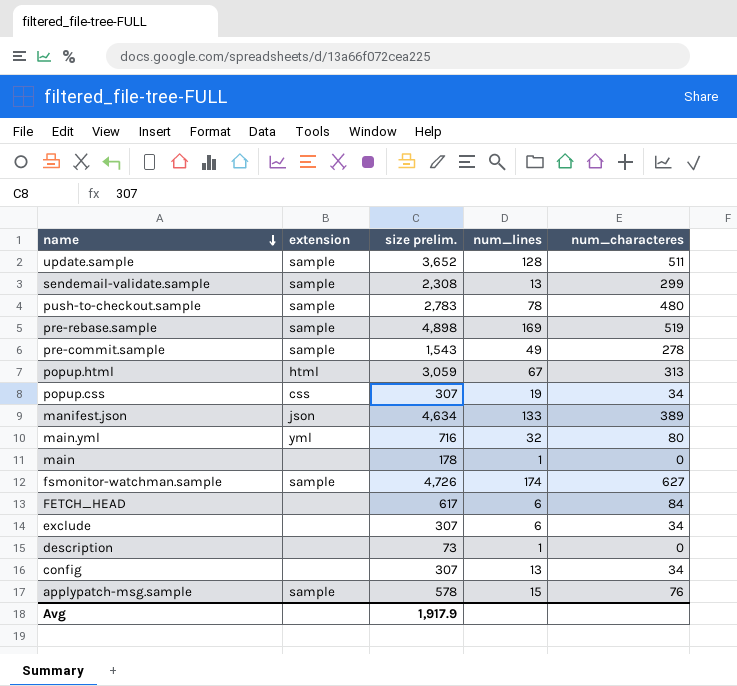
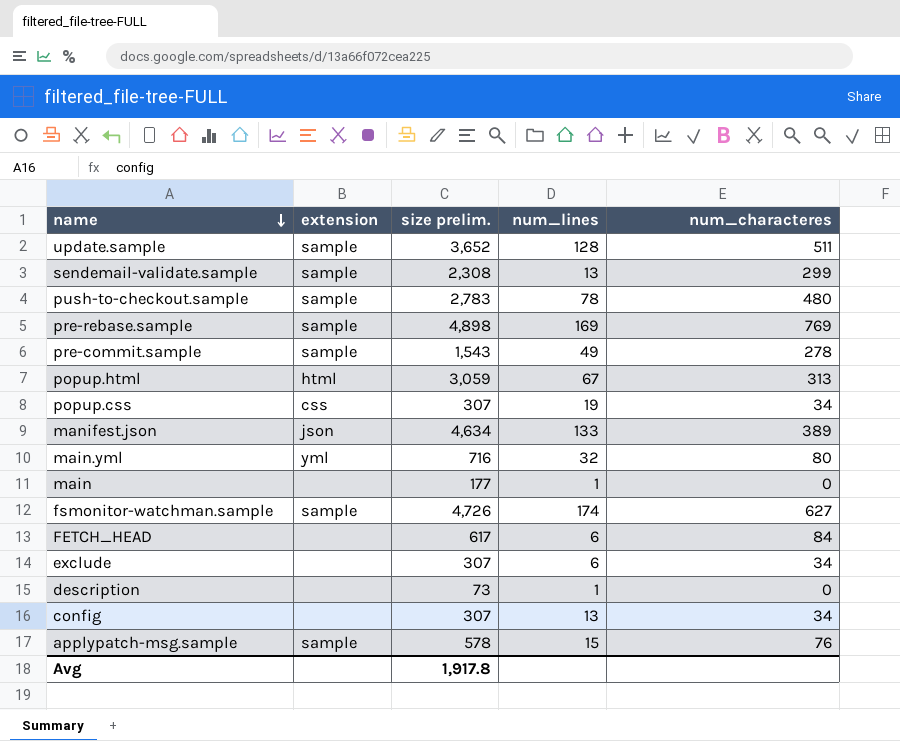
pre-rebase.sample | num_characteres: 519 -> 769
main | size prelim.: 178 -> 177
Avg | size prelim.: 1,917.9 -> 1,917.8

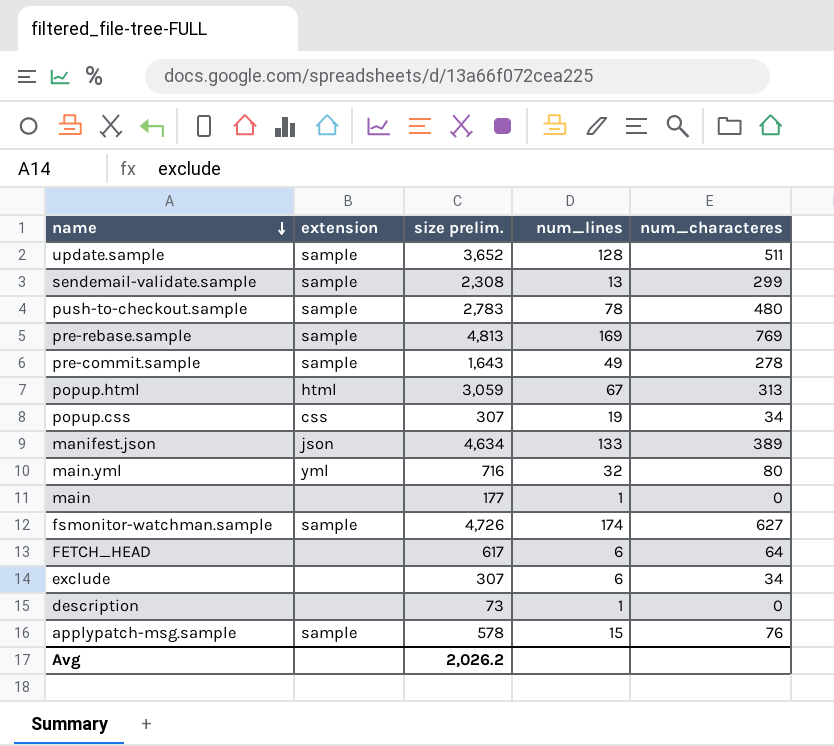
row config: none | 307 | 13 | 34 -> none
pre-rebase.sample | size prelim.: 4,898 -> 4,813
pre-commit.sample | size prelim.: 1,543 -> 1,643
FETCH_HEAD | num_characteres: 84 -> 64
Avg | size prelim.: 1,917.8 -> 2,026.2

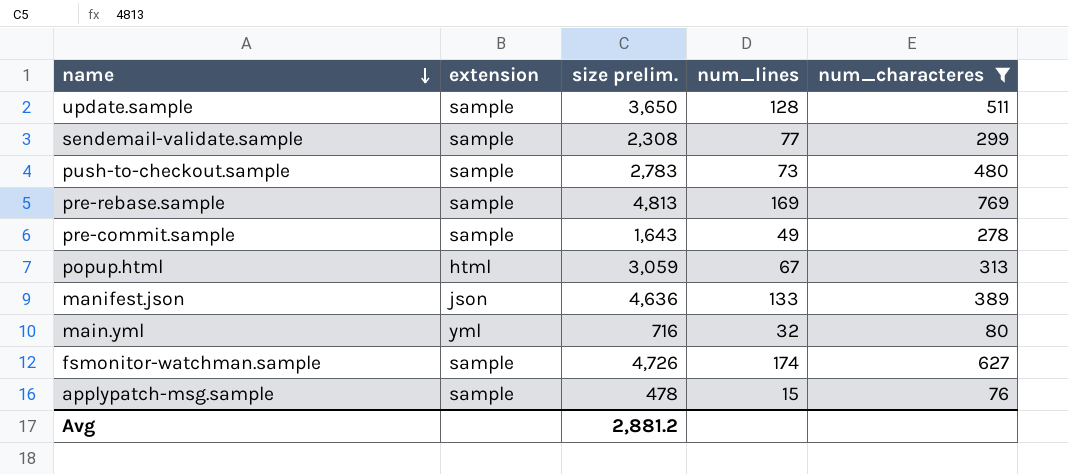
filter: none -> num_characteres >= 76
update.sample | size prelim.: 3,652 -> 3,650
sendemail-validate.sample | num_lines: 13 -> 77
push-to-checkout.sample | num_lines: 78 -> 73
manifest.json | size prelim.: 4,634 -> 4,636
applypatch-msg.sample | size prelim.: 578 -> 478
Avg | size prelim.: 2,026.2 -> 2,881.2

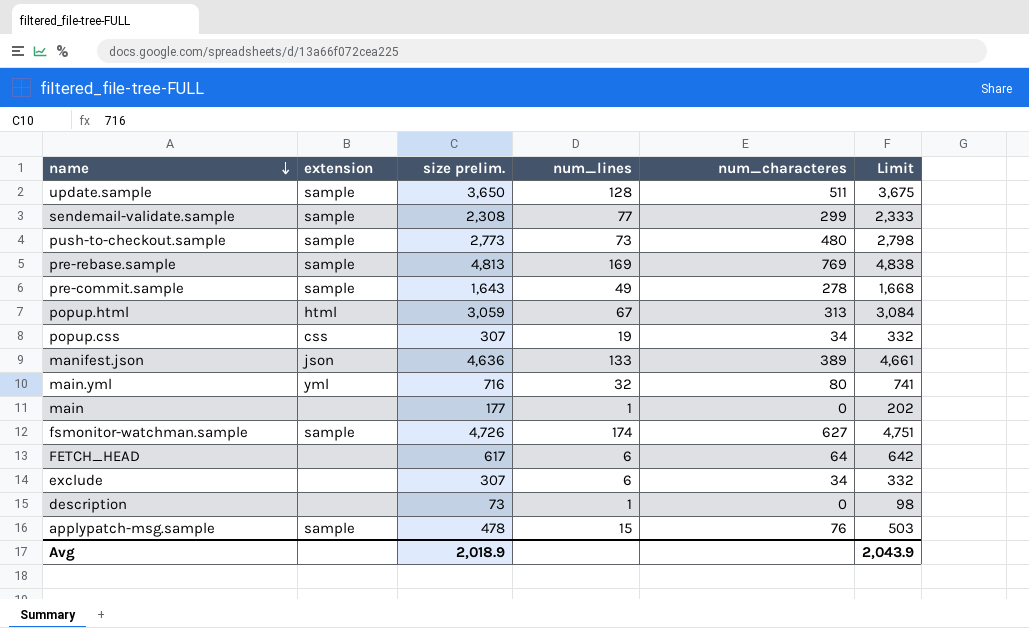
filter: num_characteres >= 76 -> none
column Limit | formula: none -> [size prelim.] + 25
push-to-checkout.sample | size prelim.: 2,783 -> 2,773
Avg | size prelim.: 2,881.2 -> 2,018.9

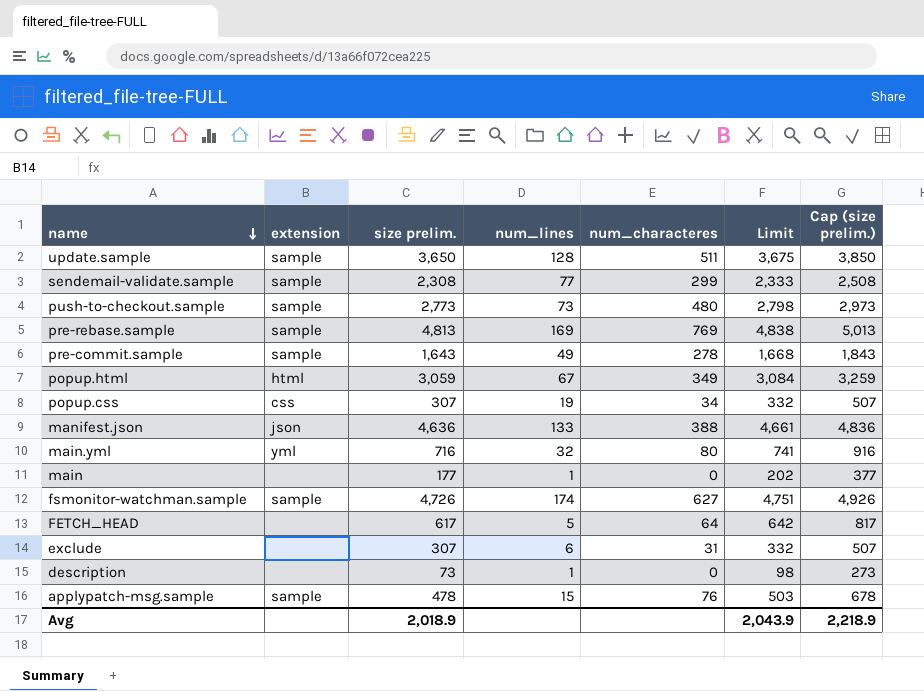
column Cap (size prelim.) | formula: none -> [size prelim.] + 200
popup.html | num_characteres: 313 -> 349
manifest.json | num_characteres: 389 -> 388
FETCH_HEAD | num_lines: 6 -> 5
exclude | num_characteres: 34 -> 31

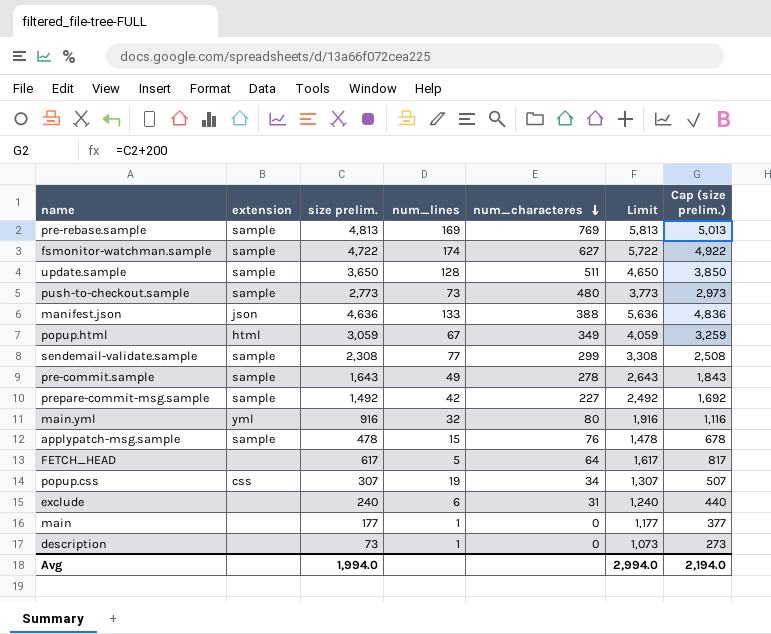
row order: name descending -> num_characteres descending
column Limit | formula: [size prelim.] + 25 -> [size prelim.] + 1000
fsmonitor-watchman.sample | size prelim.: 4,726 -> 4,722
fsmonitor-watchman.sample | Cap (size prelim.): 4,926 -> 4,922
row prepare-commit-msg.sample: none -> sample | 1,492 | 42 | 227 | 2,492 | 1,692
main.yml | size prelim.: 716 -> 916
main.yml | Cap (size prelim.): 916 -> 1,116
exclude | size prelim.: 307 -> 240
exclude | Cap (size prelim.): 507 -> 440
Avg | size prelim.: 2,018.9 -> 1,994.0
Avg | Limit: 2,043.9 -> 2,994.0
Avg | Cap (size prelim.): 2,218.9 -> 2,194.0

